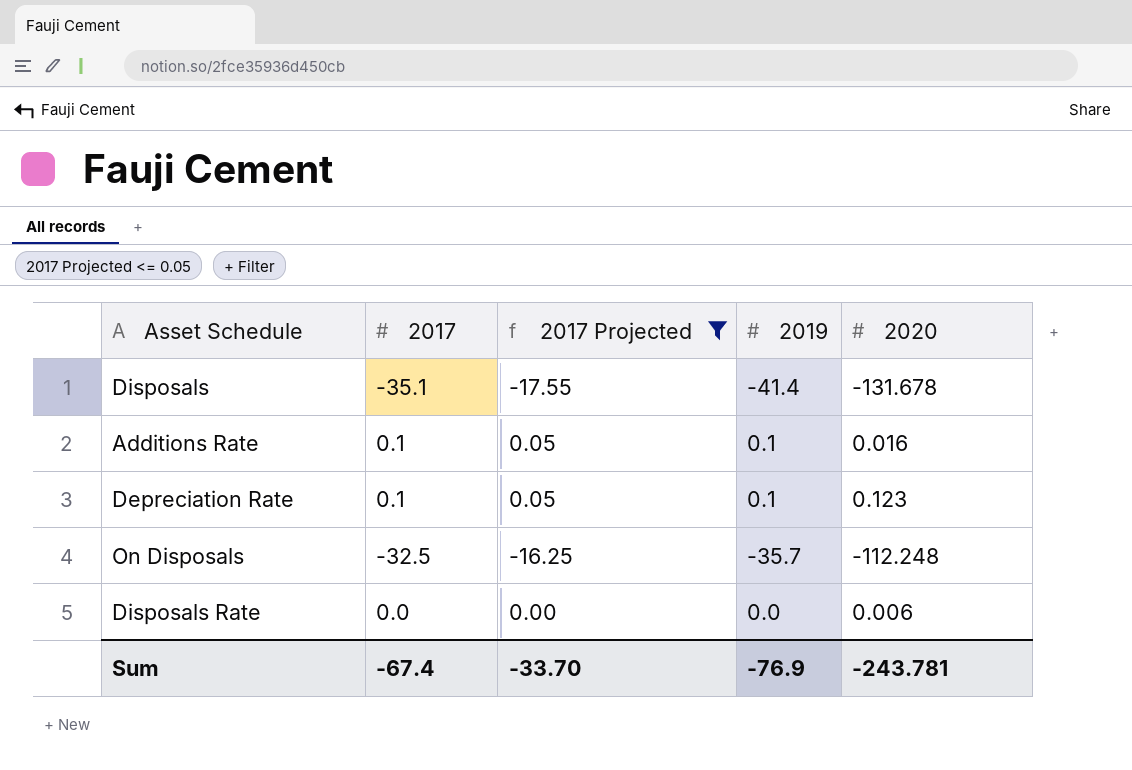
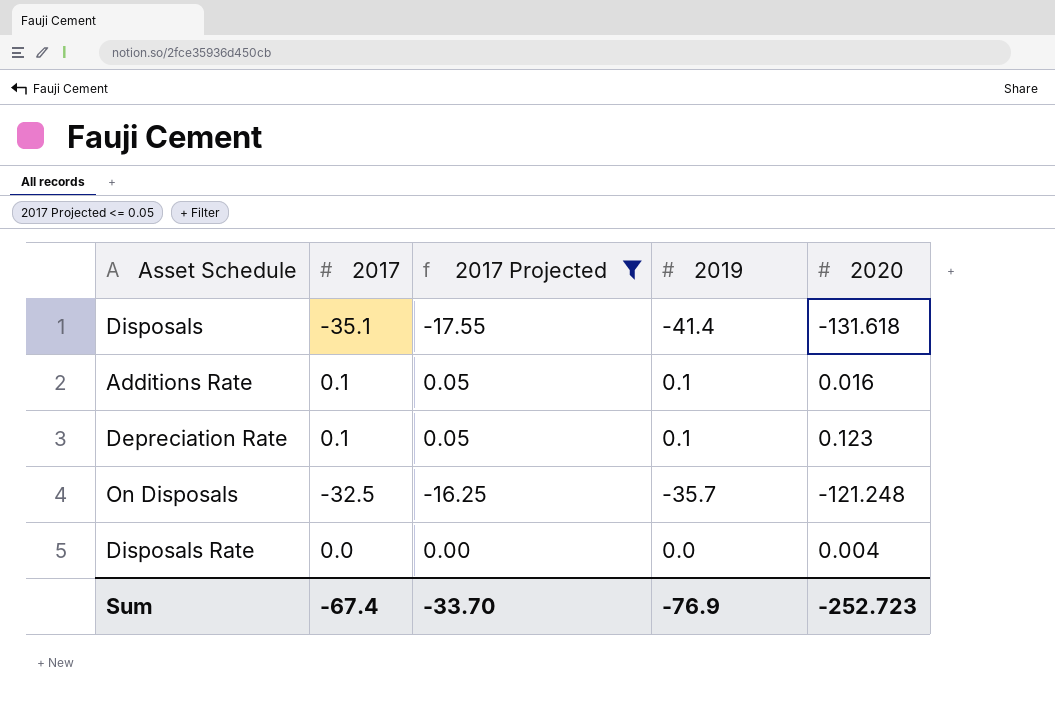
Disposals | 2020: -131.678 -> -131.618
On Disposals | 2020: -112.248 -> -121.248
Disposals Rate | 2020: 0.006 -> 0.004
Sum | 2020: -243.781 -> -252.723

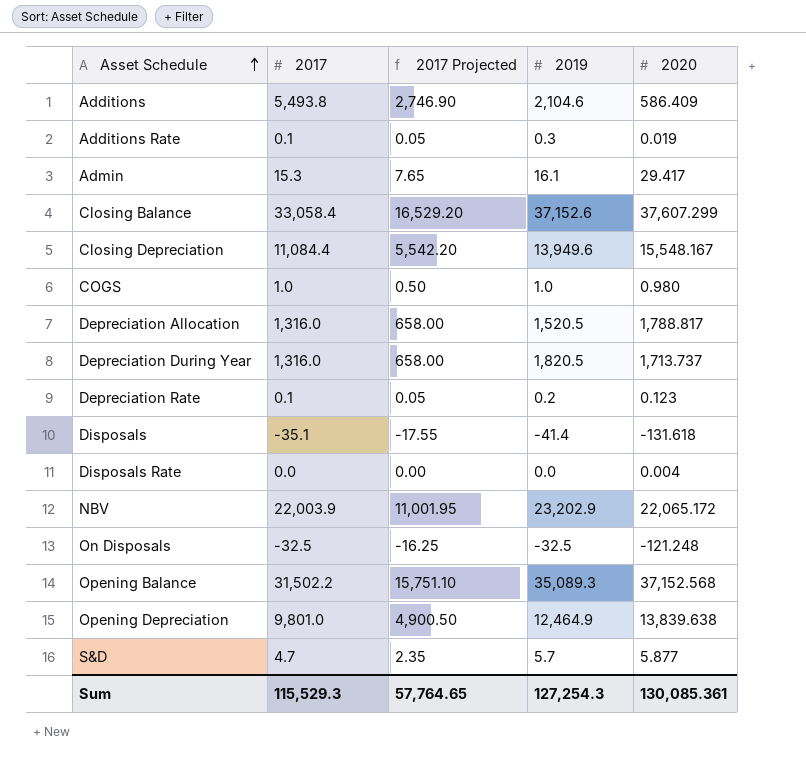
filter: 2017 Projected <= 0.05 -> none
row order: none -> Asset Schedule ascending
Additions Rate | 2019: 0.1 -> 0.3
Additions Rate | 2020: 0.016 -> 0.019
Depreciation Rate | 2019: 0.1 -> 0.2
On Disposals | 2019: -35.7 -> -32.5
Sum | 2017: -67.4 -> 115,529.3
Sum | 2017 Projected: -33.70 -> 57,764.65
Sum | 2019: -76.9 -> 127,254.3
Sum | 2020: -252.723 -> 130,085.361

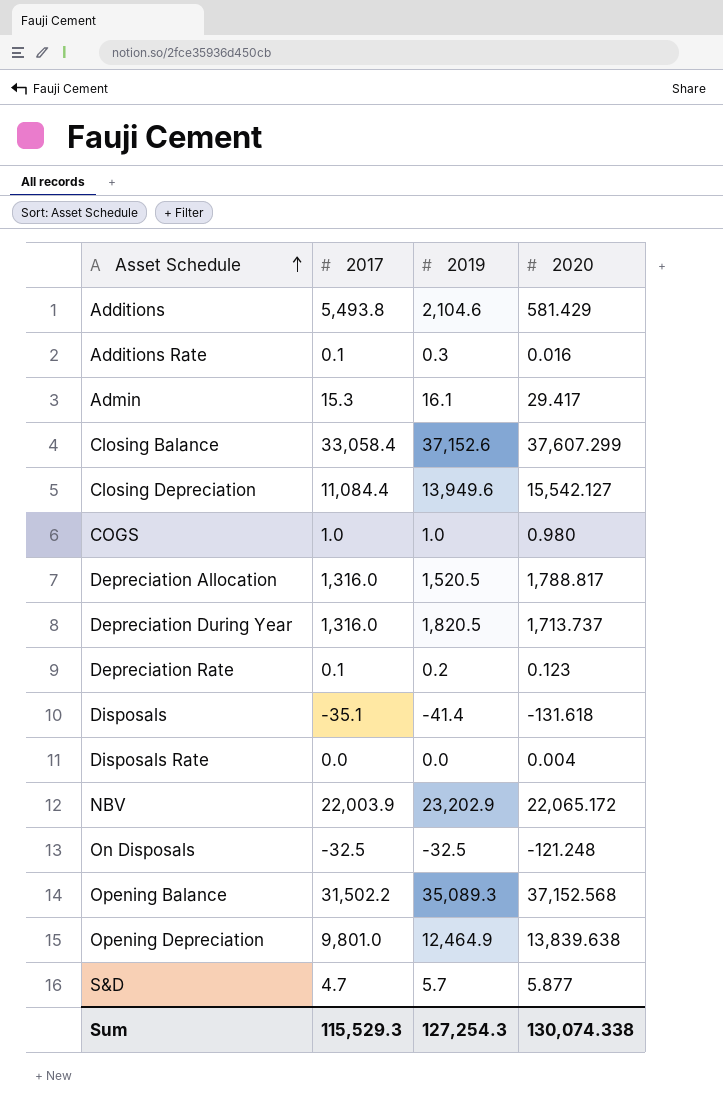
column 2017 Projected | formula: [2017] * 0.5 -> none
Additions | 2020: 586.409 -> 581.429
Additions Rate | 2020: 0.019 -> 0.016
Closing Depreciation | 2020: 15,548.167 -> 15,542.127
Sum | 2020: 130,085.361 -> 130,074.338

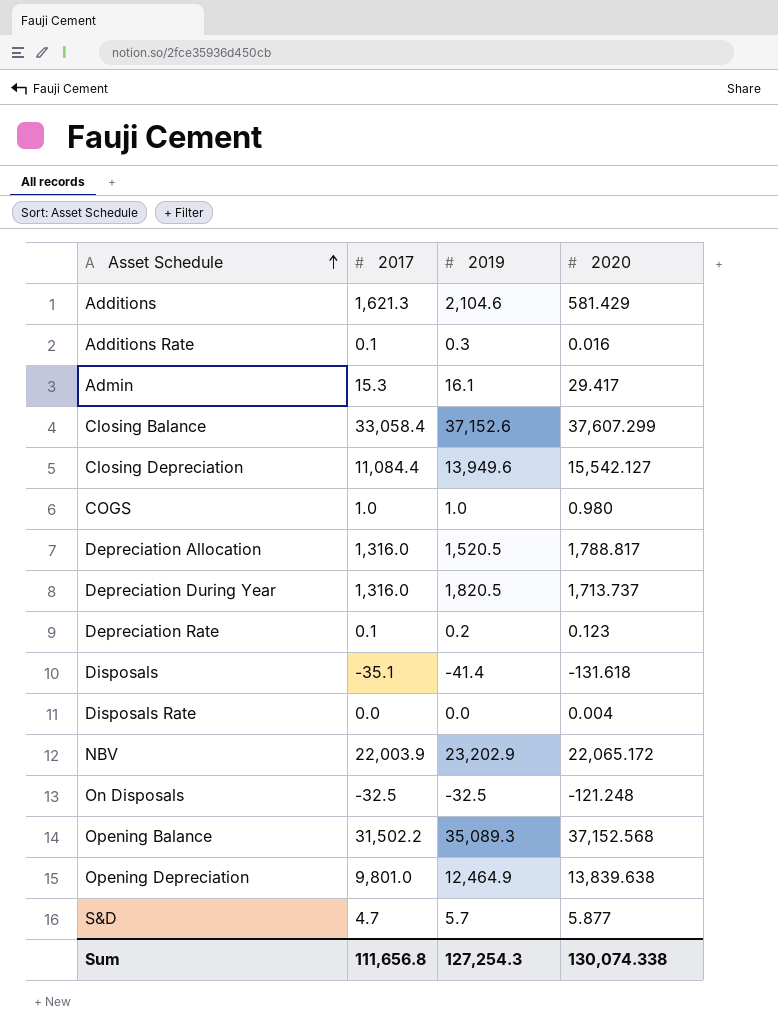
Additions | 2017: 5,493.8 -> 1,621.3
Sum | 2017: 115,529.3 -> 111,656.8

